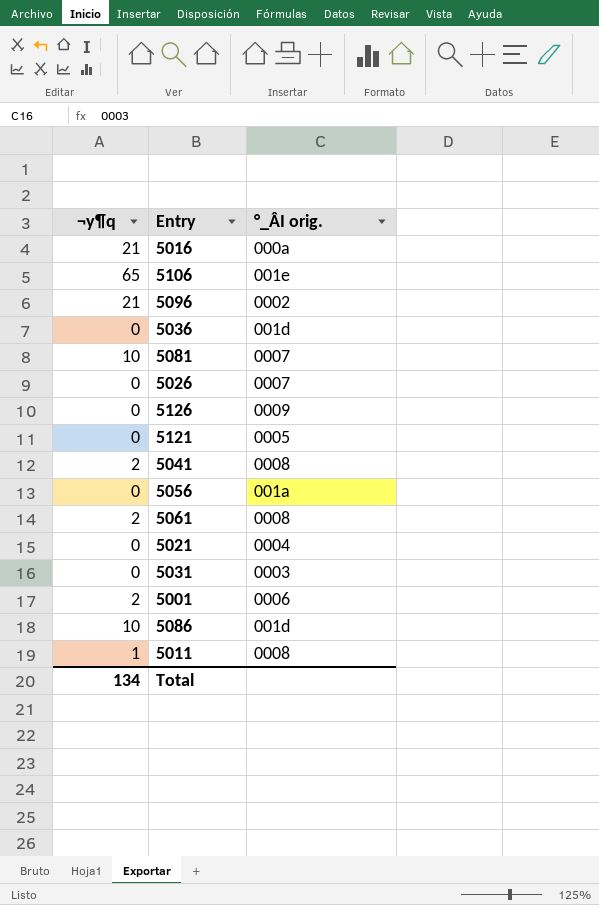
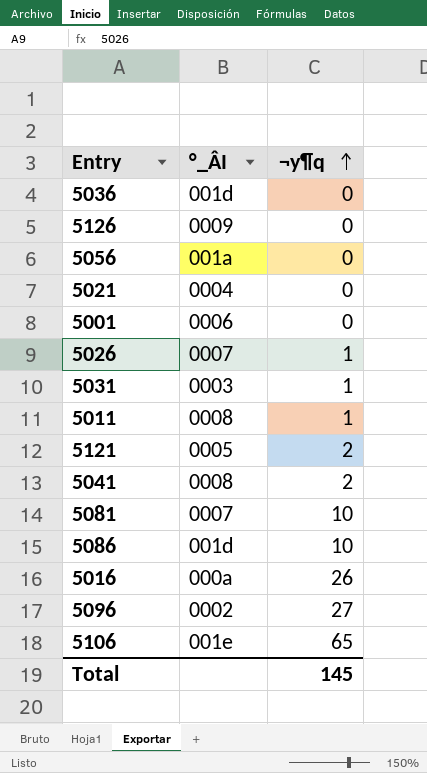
row order: none -> ¬y¶q ascending
column name: °_ÂI orig. -> °_ÂI
column ¬y¶q | position: 1 -> 3
row 5061: 2 | 0008 -> none
5001 | ¬y¶q: 2 -> 0
5026 | ¬y¶q: 0 -> 1
5031 | ¬y¶q: 0 -> 1
5121 | ¬y¶q: 0 -> 2
5016 | ¬y¶q: 21 -> 26
5096 | ¬y¶q: 21 -> 27
Total | ¬y¶q: 134 -> 145

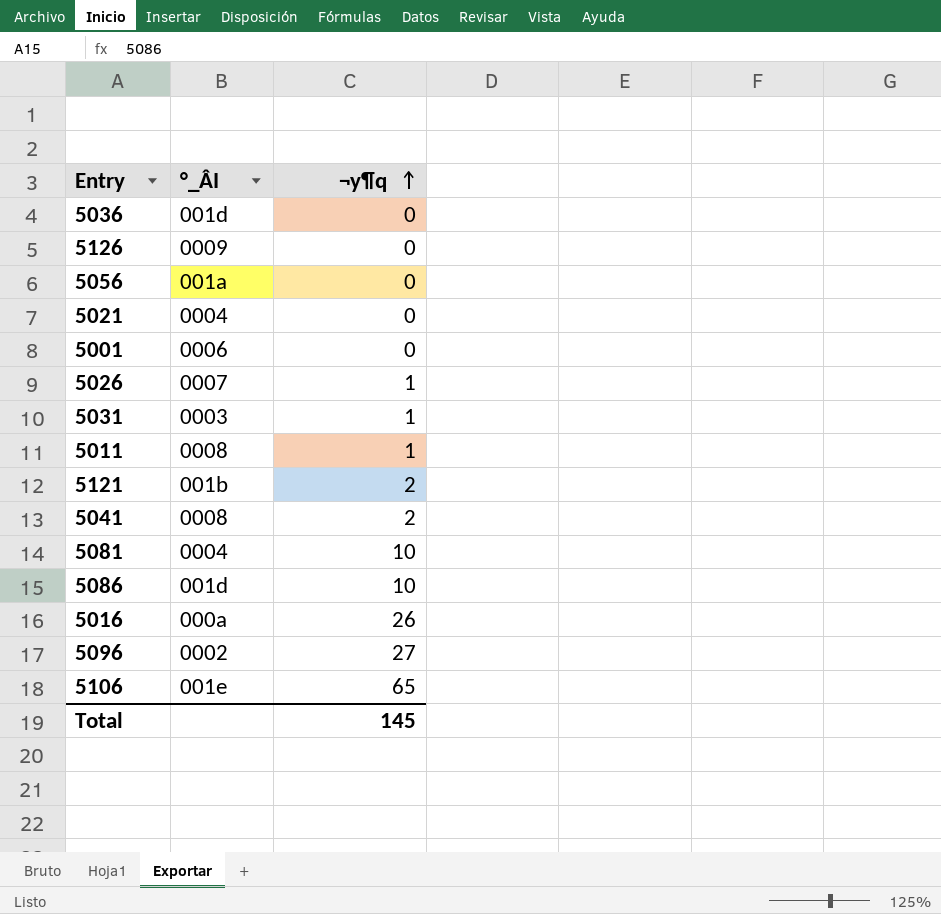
5121 | °_ÂI: 0005 -> 001b
5081 | °_ÂI: 0007 -> 0004

